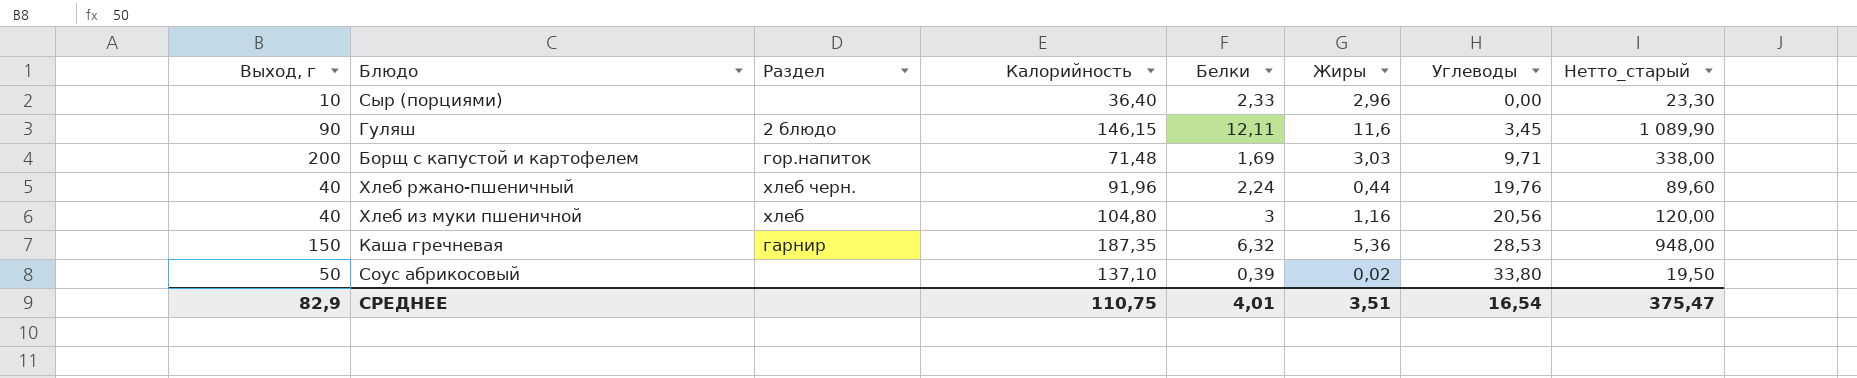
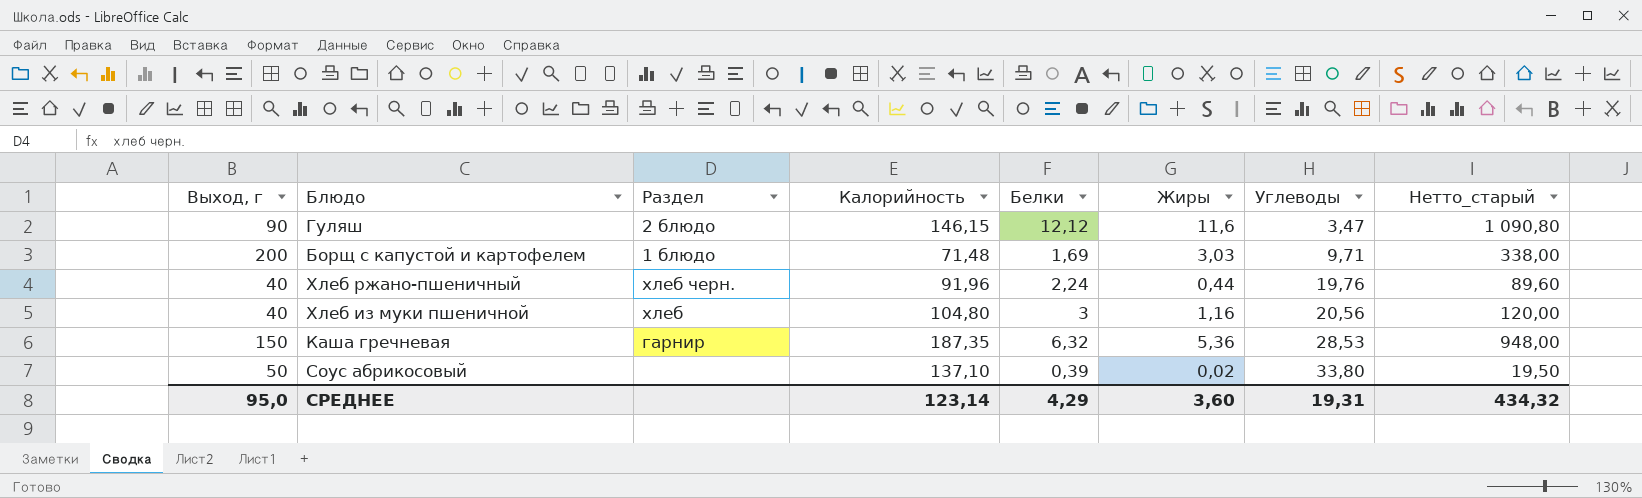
row Сыр (порциями): 10 | none | 36,40 | 2,33 | 2,96 | 0,00 | 23,30 -> none
Гуляш | Белки: 12,11 -> 12,12
Гуляш | Углеводы: 3,45 -> 3,47
Гуляш | Нетто_старый: 1 089,90 -> 1 090,80
Борщ с капустой и картофелем | Раздел: гор.напиток -> 1 блюдо
СРЕДНЕЕ | Выход, г: 82,9 -> 95,0
СРЕДНЕЕ | Калорийность: 110,75 -> 123,14
СРЕДНЕЕ | Белки: 4,01 -> 4,29
СРЕДНЕЕ | Жиры: 3,51 -> 3,60
СРЕДНЕЕ | Углеводы: 16,54 -> 19,31
СРЕДНЕЕ | Нетто_старый: 375,47 -> 434,32

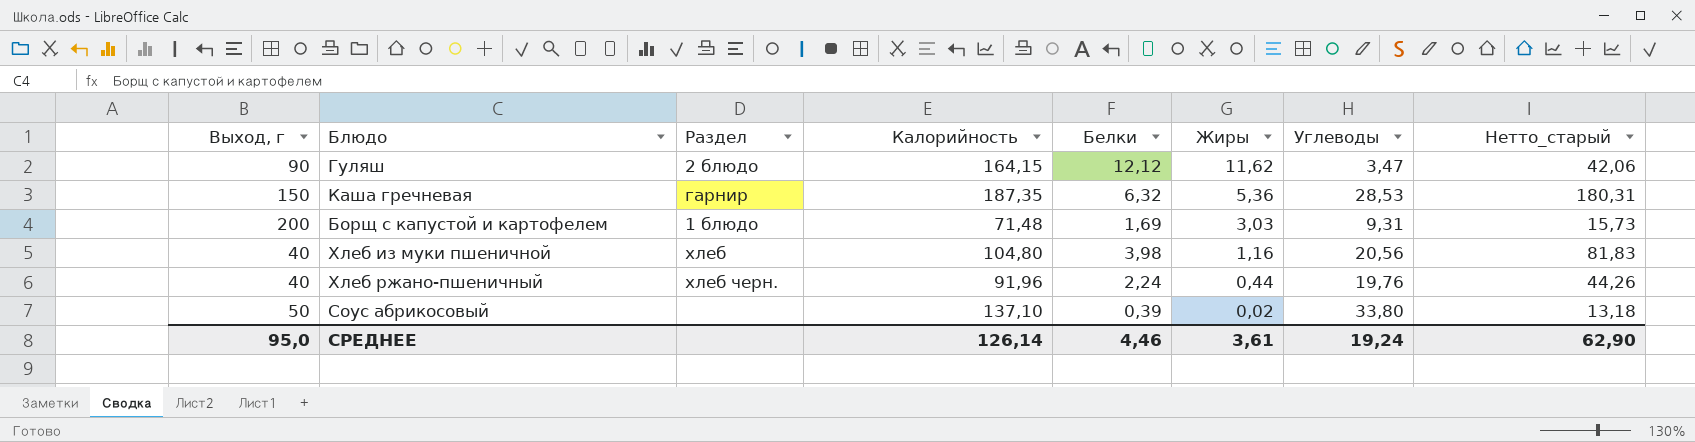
row order: Углеводы ascending -> Жиры descending
column Нетто_старый | formula: [Выход, г] * [Белки] -> [Белки] * [Углеводы]
Гуляш | Калорийность: 146,15 -> 164,15
Гуляш | Жиры: 11,6 -> 11,62
Борщ с капустой и картофелем | Углеводы: 9,71 -> 9,31
Хлеб из муки пшеничной | Белки: 3 -> 3,98
СРЕДНЕЕ | Калорийность: 123,14 -> 126,14
СРЕДНЕЕ | Белки: 4,29 -> 4,46
СРЕДНЕЕ | Жиры: 3,60 -> 3,61
СРЕДНЕЕ | Углеводы: 19,31 -> 19,24
СРЕДНЕЕ | Нетто_старый: 434,32 -> 62,90

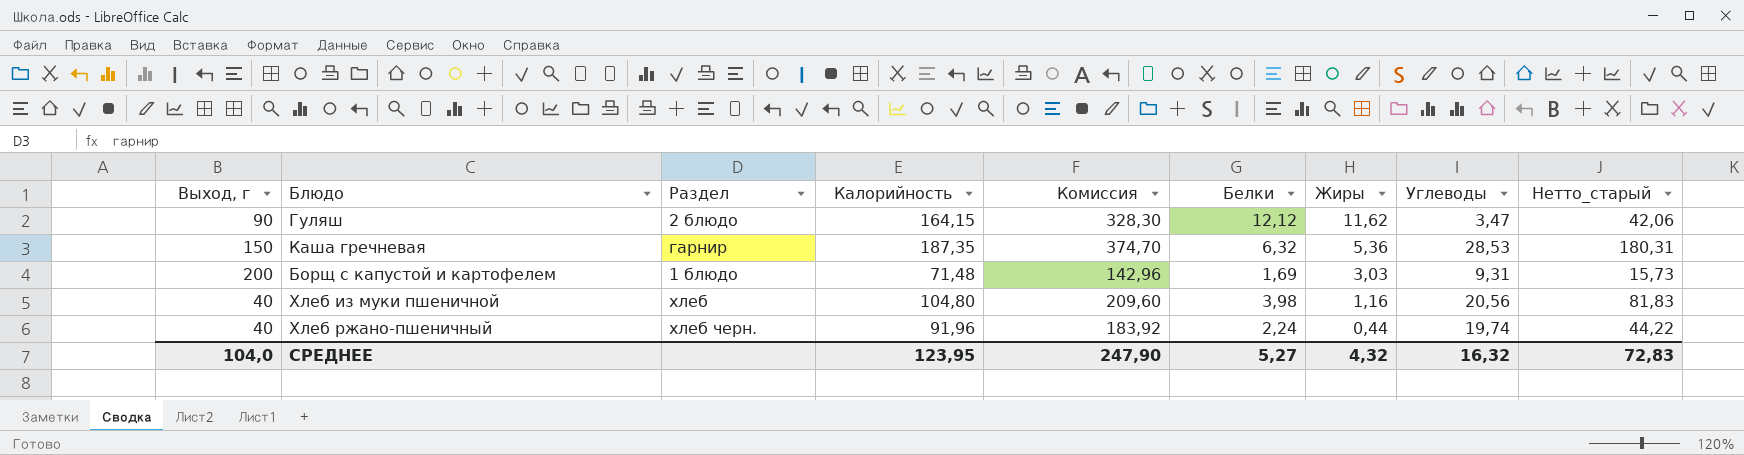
column Комиссия | formula: none -> [Калорийность] * 2
row Соус абрикосовый: 50 | none | 137,10 | 0,39 | 0,02 | 33,80 | 13,18 -> none
Хлеб ржано-пшеничный | Углеводы: 19,76 -> 19,74
Хлеб ржано-пшеничный | Нетто_старый: 44,26 -> 44,22
СРЕДНЕЕ | Выход, г: 95,0 -> 104,0
СРЕДНЕЕ | Калорийность: 126,14 -> 123,95
СРЕДНЕЕ | Белки: 4,46 -> 5,27
СРЕДНЕЕ | Жиры: 3,61 -> 4,32
СРЕДНЕЕ | Углеводы: 19,24 -> 16,32
СРЕДНЕЕ | Нетто_старый: 62,90 -> 72,83

